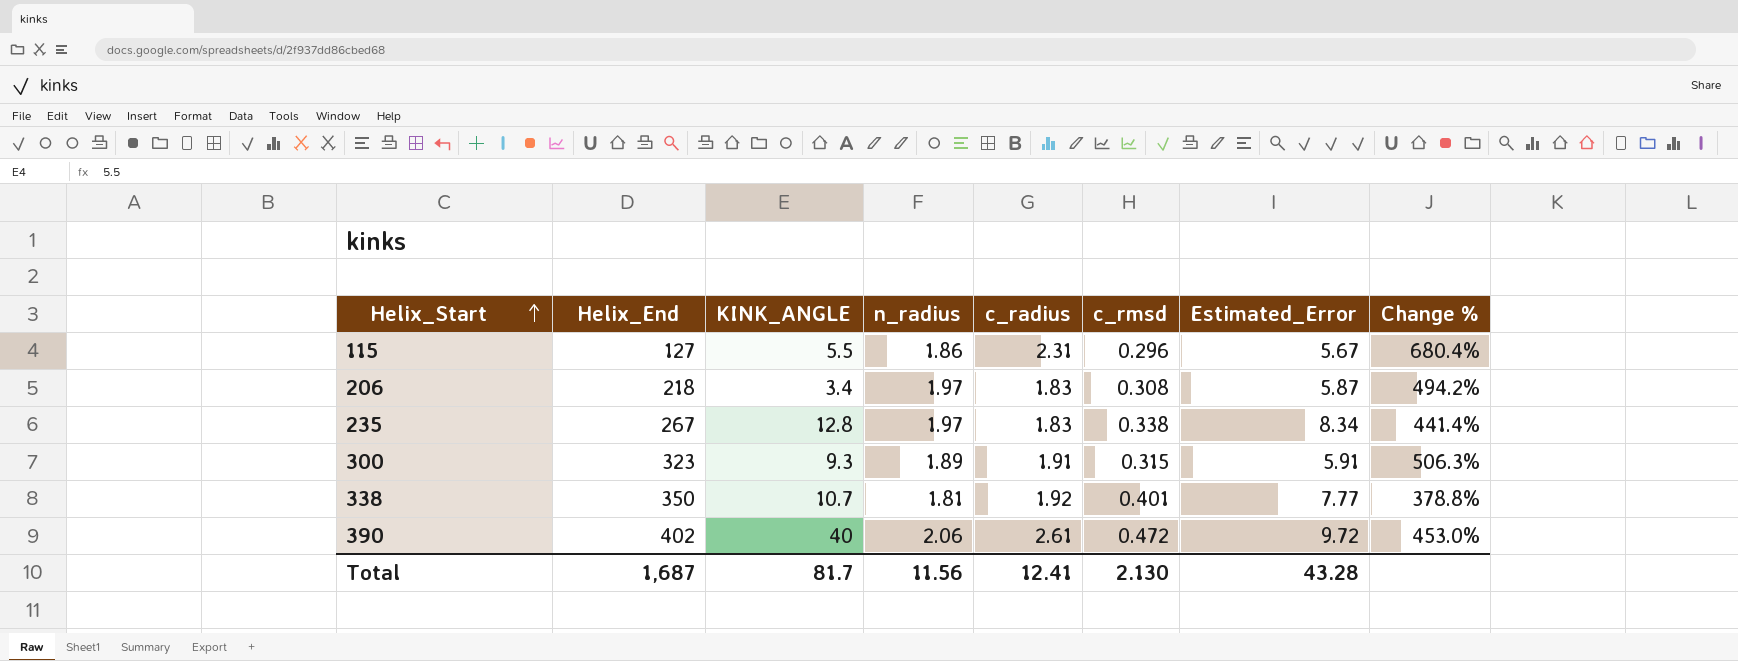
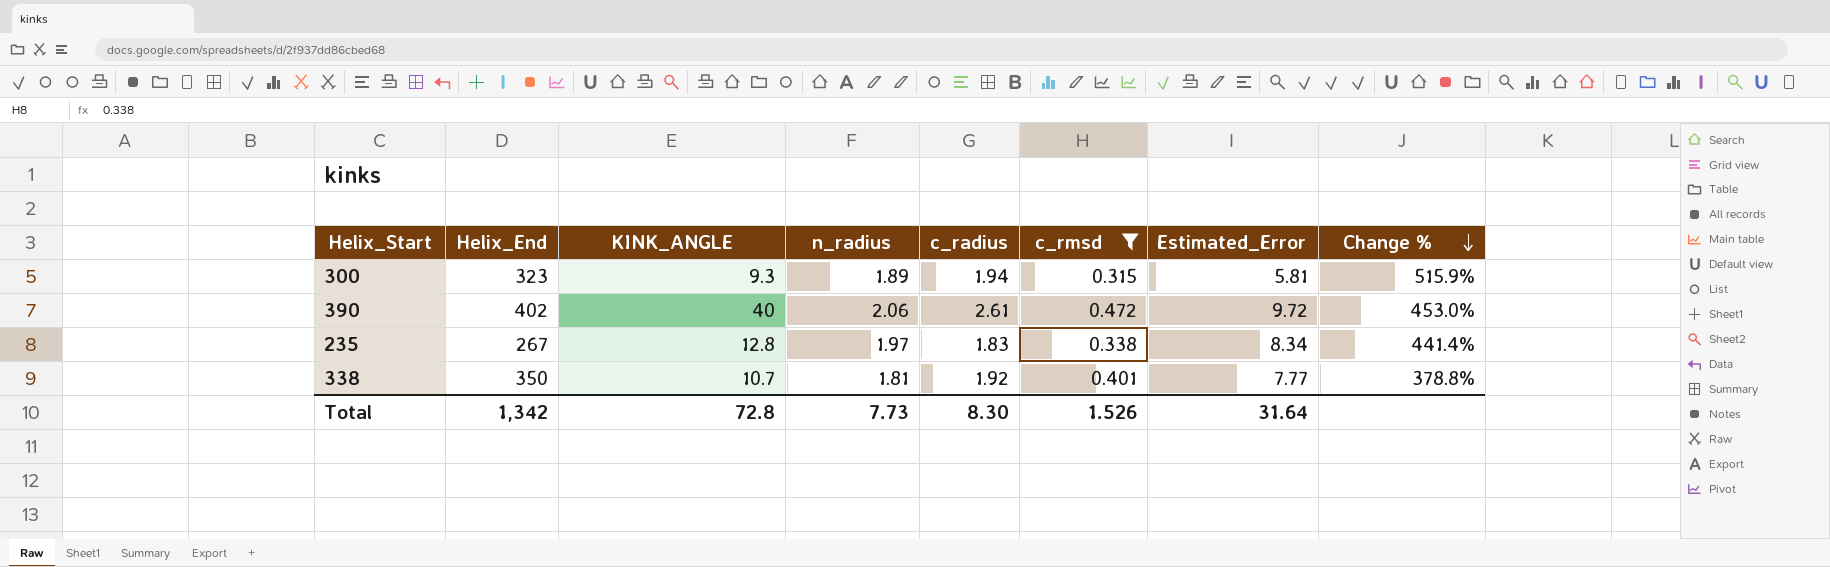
filter: none -> c_rmsd >= 0.315
row order: Helix_Start ascending -> Change % descending
300 | c_radius: 1.91 -> 1.94
300 | Estimated_Error: 5.91 -> 5.81
300 | Change %: 506.3% -> 515.9%
Total | Helix_End: 1,687 -> 1,342
Total | KINK_ANGLE: 81.7 -> 72.8
Total | n_radius: 11.56 -> 7.73
Total | c_radius: 12.41 -> 8.30
Total | c_rmsd: 2.130 -> 1.526
Total | Estimated_Error: 43.28 -> 31.64

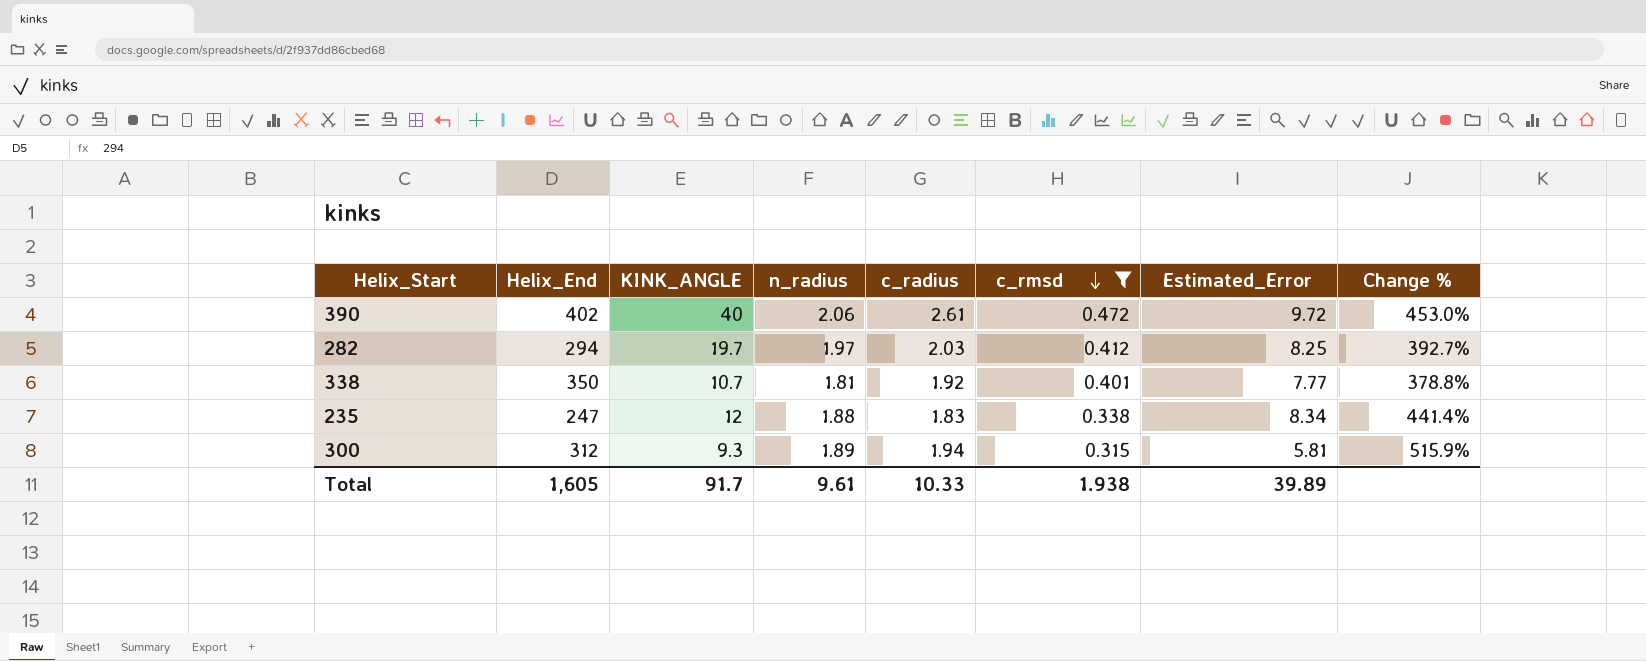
row order: Change % descending -> c_rmsd descending
row 282: none -> 294 | 19.7 | 1.97 | 2.03 | 0.412 | 8.25 | 392.7%
235 | Helix_End: 267 -> 247
235 | KINK_ANGLE: 12.8 -> 12
235 | n_radius: 1.97 -> 1.88
300 | Helix_End: 323 -> 312
Total | Helix_End: 1,342 -> 1,605
Total | KINK_ANGLE: 72.8 -> 91.7
Total | n_radius: 7.73 -> 9.61
Total | c_radius: 8.30 -> 10.33
Total | c_rmsd: 1.526 -> 1.938
Total | Estimated_Error: 31.64 -> 39.89

